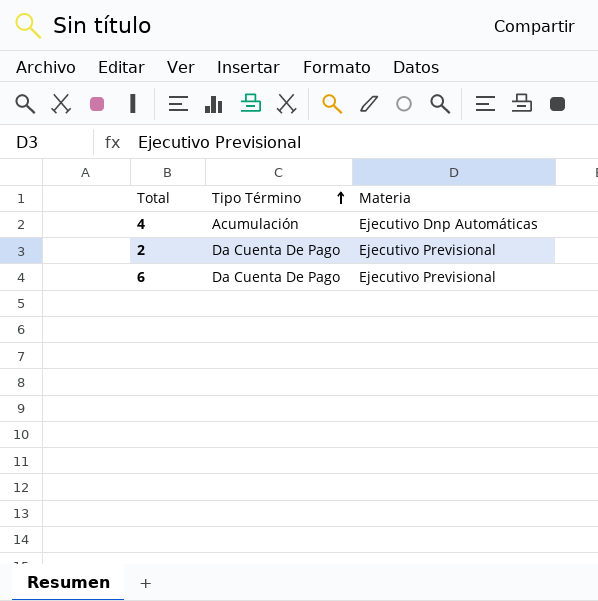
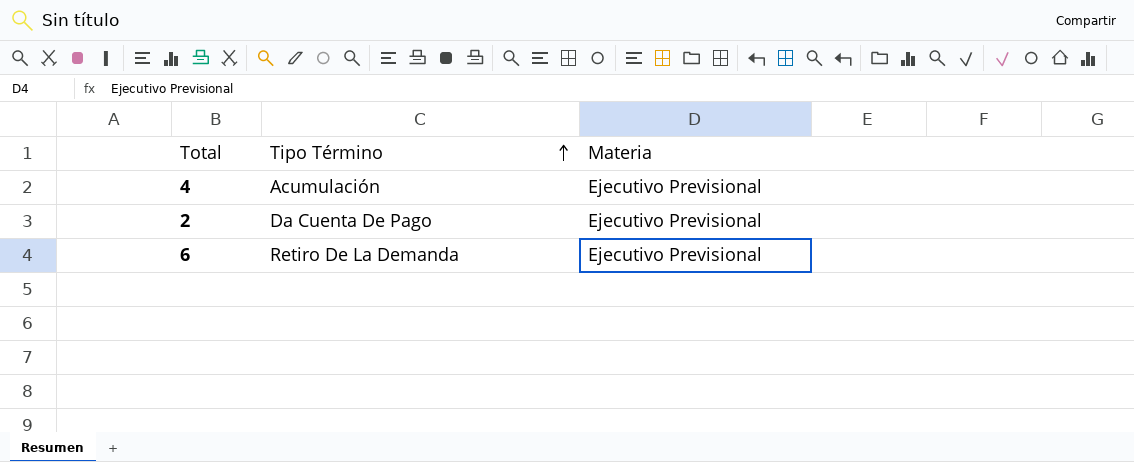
4 | Materia: Ejecutivo Dnp Automáticas -> Ejecutivo Previsional
6 | Tipo Término: Da Cuenta De Pago -> Retiro De La Demanda

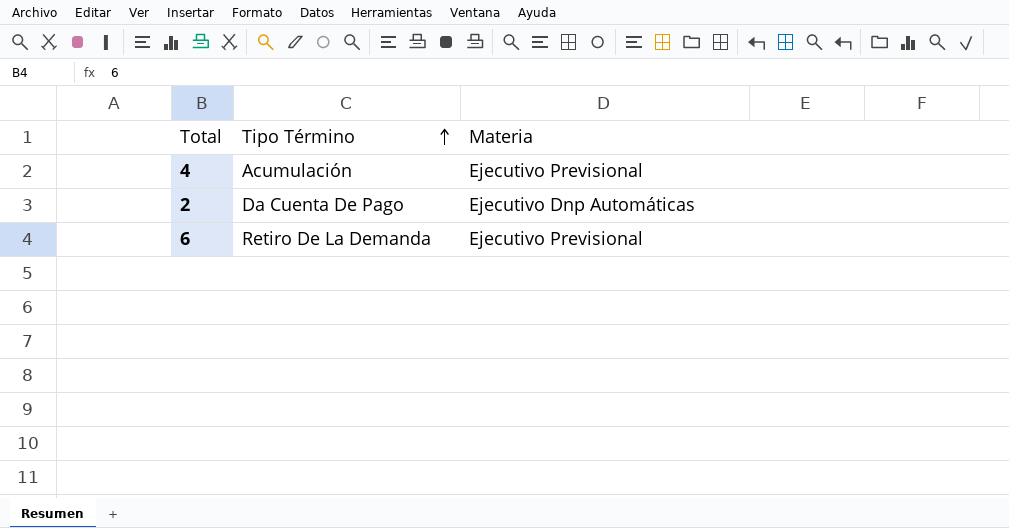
2 | Materia: Ejecutivo Previsional -> Ejecutivo Dnp Automáticas

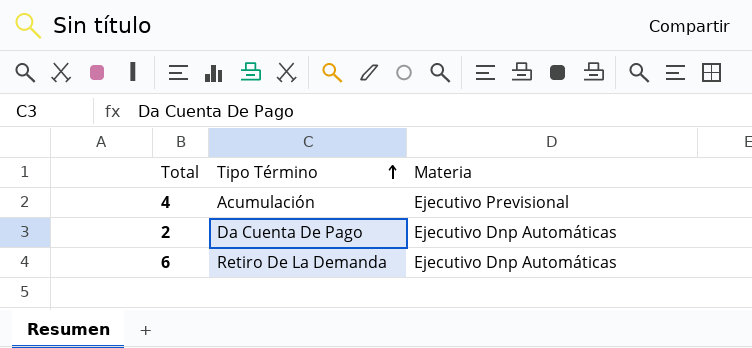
6 | Materia: Ejecutivo Previsional -> Ejecutivo Dnp Automáticas

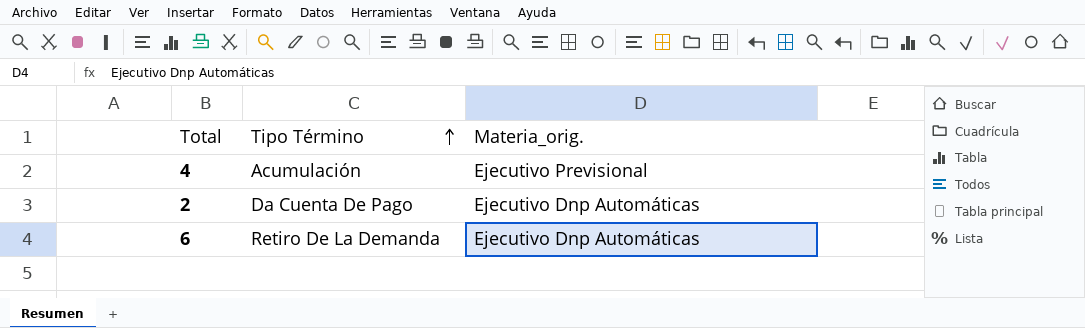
column name: Materia -> Materia_orig.

